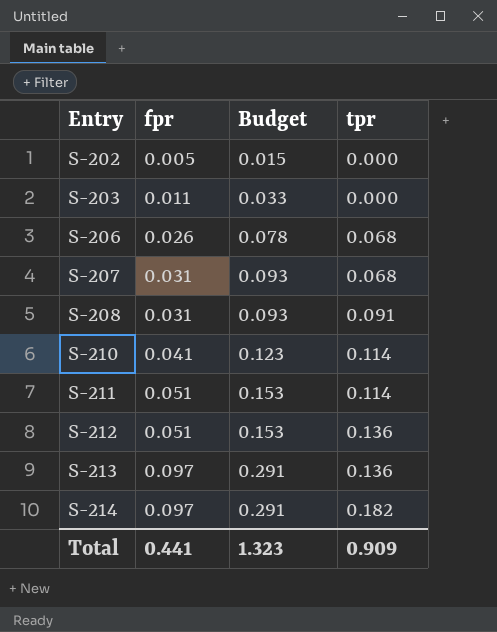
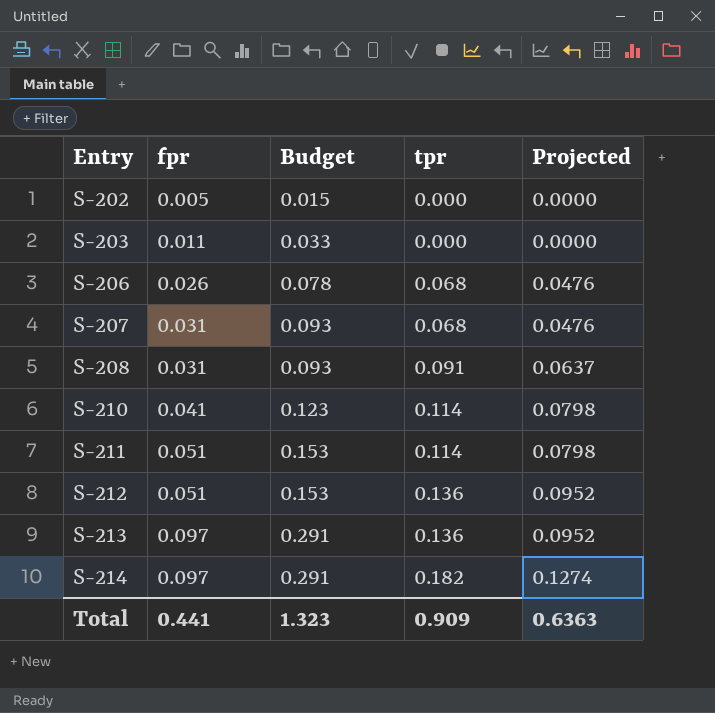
column Projected | formula: none -> [tpr] * 0.7

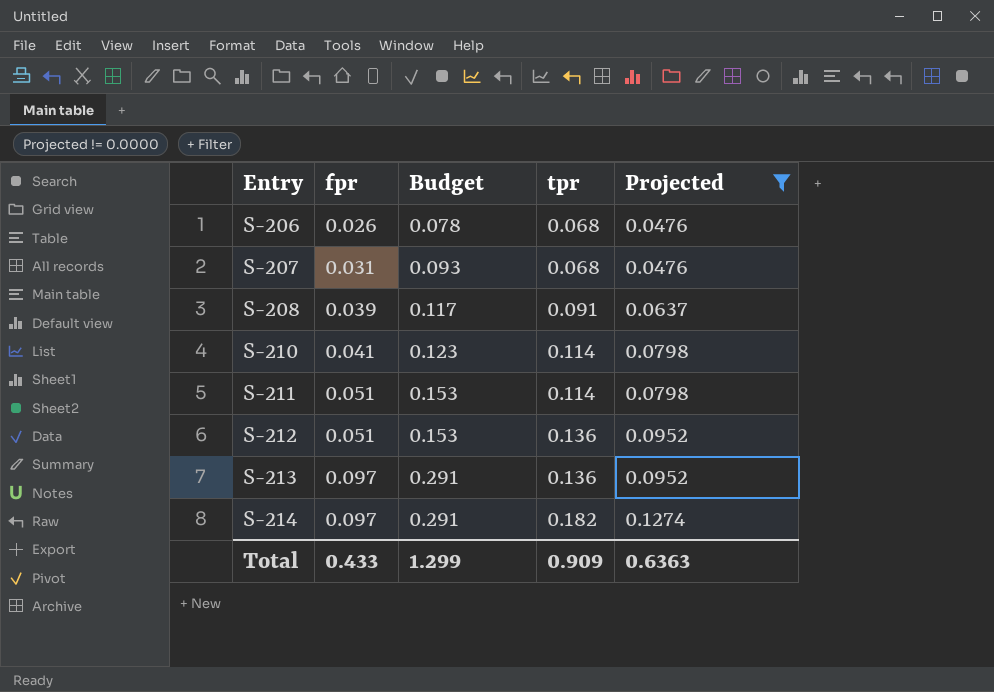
filter: none -> Projected != 0.0000
S-208 | fpr: 0.031 -> 0.039
S-208 | Budget: 0.093 -> 0.117
Total | fpr: 0.441 -> 0.433
Total | Budget: 1.323 -> 1.299

